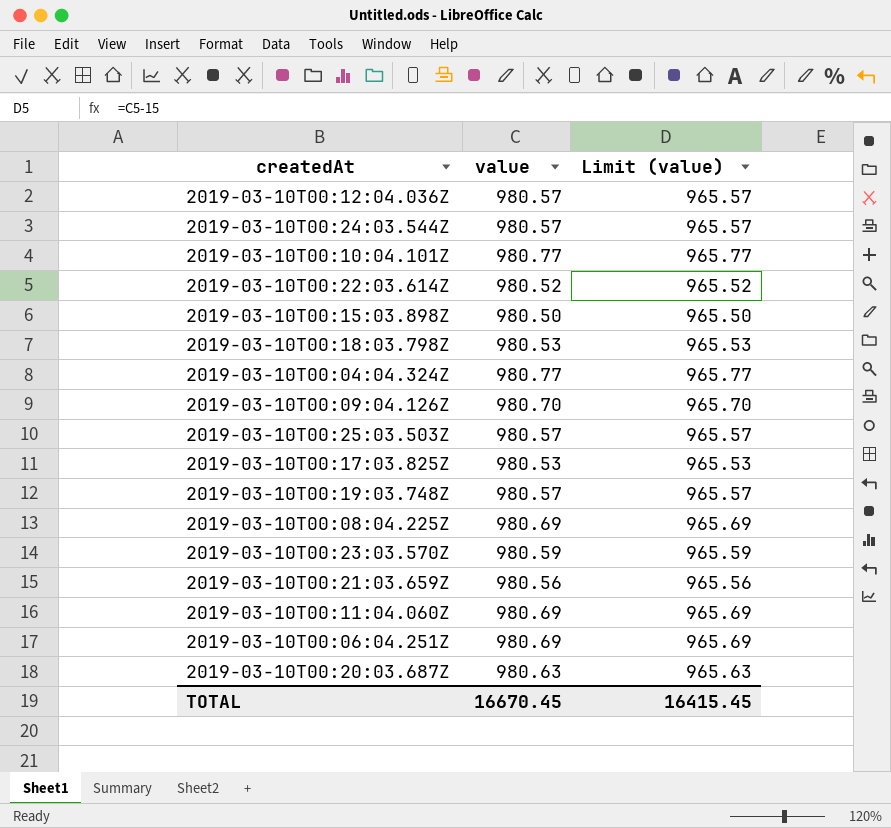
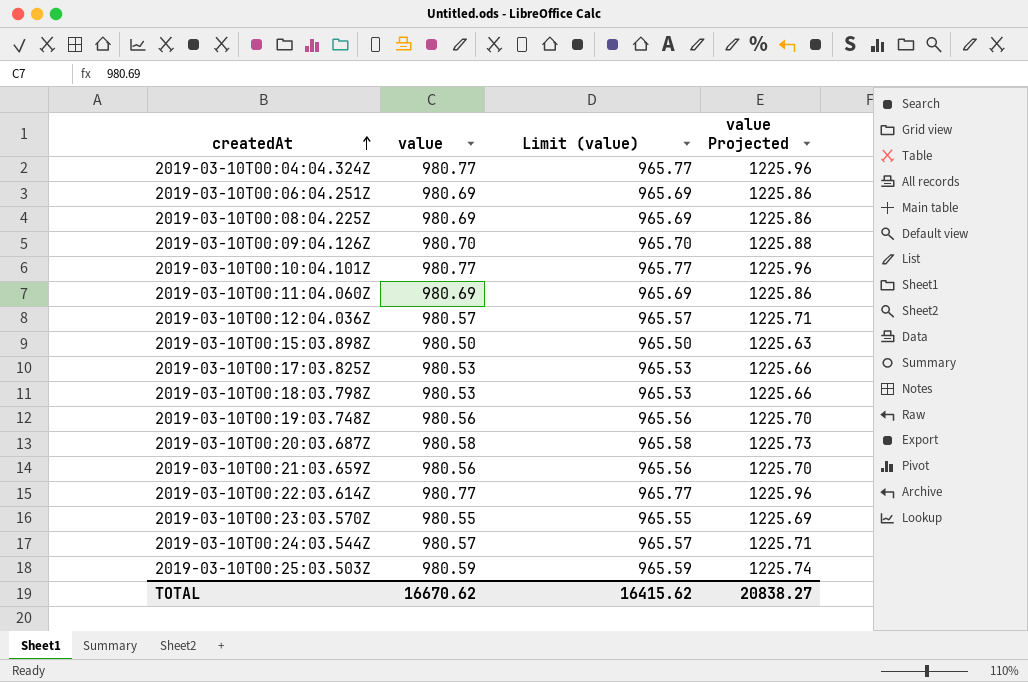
row order: none -> createdAt ascending
column value Projected | formula: none -> [value] * 1.25
2019-03-10T00:19:03.748Z | value: 980.57 -> 980.56
2019-03-10T00:19:03.748Z | Limit (value): 965.57 -> 965.56
2019-03-10T00:20:03.687Z | value: 980.63 -> 980.58
2019-03-10T00:20:03.687Z | Limit (value): 965.63 -> 965.58
2019-03-10T00:22:03.614Z | value: 980.52 -> 980.77
2019-03-10T00:22:03.614Z | Limit (value): 965.52 -> 965.77
2019-03-10T00:23:03.570Z | value: 980.59 -> 980.55
2019-03-10T00:23:03.570Z | Limit (value): 965.59 -> 965.55
2019-03-10T00:25:03.503Z | value: 980.57 -> 980.59
2019-03-10T00:25:03.503Z | Limit (value): 965.57 -> 965.59
TOTAL | value: 16670.45 -> 16670.62
TOTAL | Limit (value): 16415.45 -> 16415.62

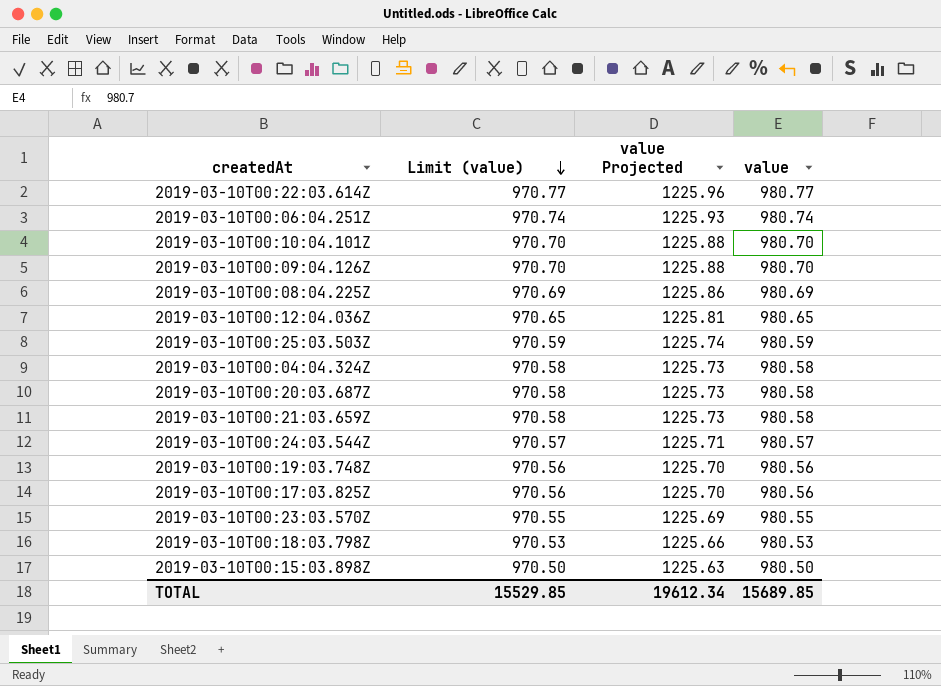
row order: createdAt ascending -> Limit (value) descending
column Limit (value) | formula: [value] - 15 -> [value] - 10
column value | position: 2 -> 4
row 2019-03-10T00:11:04.060Z: 980.69 | 965.69 | 1225.86 -> none
2019-03-10T00:06:04.251Z | value Projected: 1225.86 -> 1225.93
2019-03-10T00:06:04.251Z | value: 980.69 -> 980.74
2019-03-10T00:10:04.101Z | value Projected: 1225.96 -> 1225.88
2019-03-10T00:10:04.101Z | value: 980.77 -> 980.70
2019-03-10T00:12:04.036Z | value Projected: 1225.71 -> 1225.81
2019-03-10T00:12:04.036Z | value: 980.57 -> 980.65
2019-03-10T00:04:04.324Z | value Projected: 1225.96 -> 1225.73
2019-03-10T00:04:04.324Z | value: 980.77 -> 980.58
2019-03-10T00:21:03.659Z | value Projected: 1225.70 -> 1225.73
2019-03-10T00:21:03.659Z | value: 980.56 -> 980.58
2019-03-10T00:17:03.825Z | value Projected: 1225.66 -> 1225.70
2019-03-10T00:17:03.825Z | value: 980.53 -> 980.56
TOTAL | Limit (value): 16415.62 -> 15529.85
TOTAL | value Projected: 20838.27 -> 19612.34
TOTAL | value: 16670.62 -> 15689.85

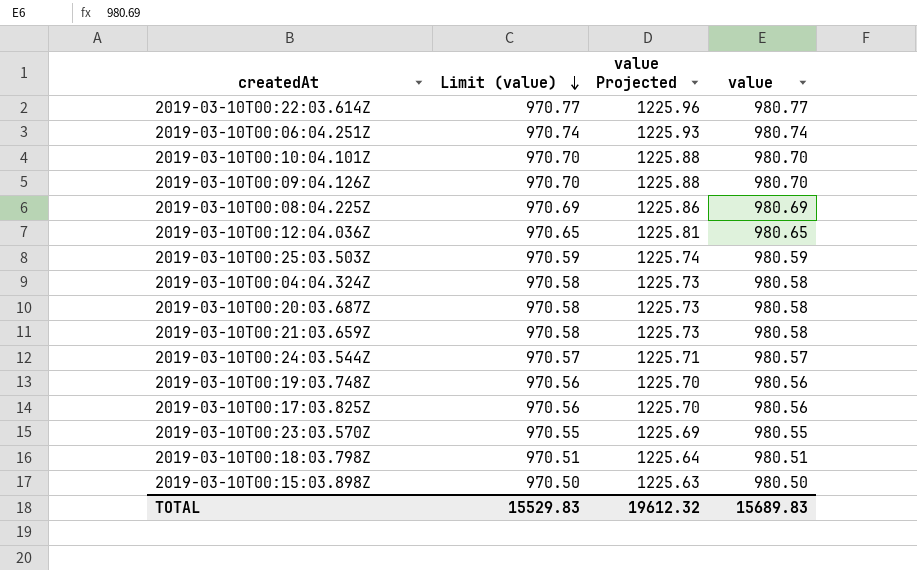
2019-03-10T00:18:03.798Z | Limit (value): 970.53 -> 970.51
2019-03-10T00:18:03.798Z | value Projected: 1225.66 -> 1225.64
2019-03-10T00:18:03.798Z | value: 980.53 -> 980.51
TOTAL | Limit (value): 15529.85 -> 15529.83
TOTAL | value Projected: 19612.34 -> 19612.32
TOTAL | value: 15689.85 -> 15689.83

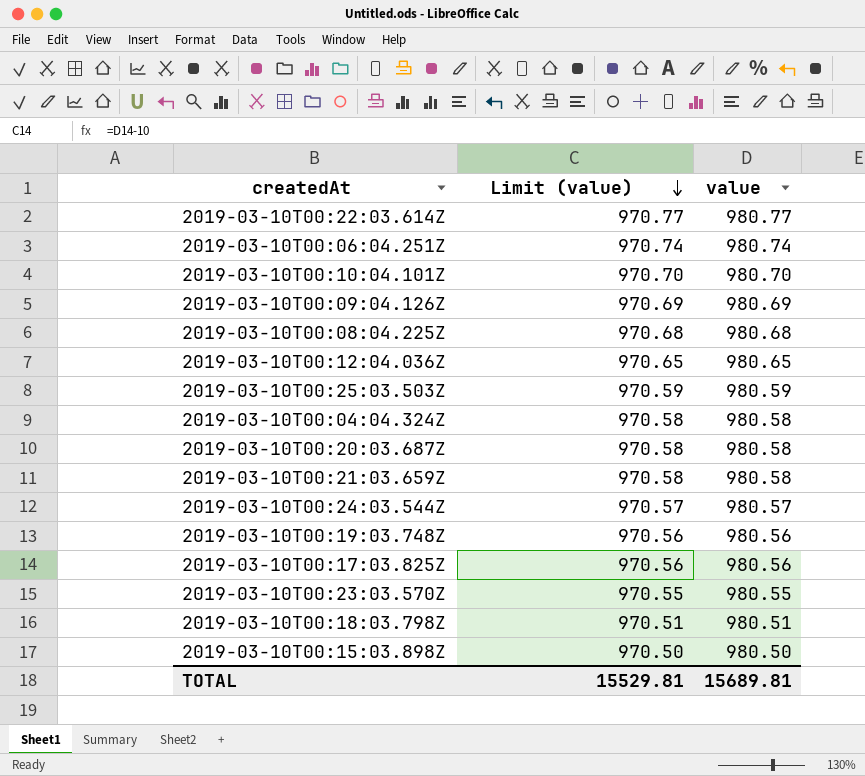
column value Projected | formula: [value] * 1.25 -> none
2019-03-10T00:09:04.126Z | Limit (value): 970.70 -> 970.69
2019-03-10T00:09:04.126Z | value: 980.70 -> 980.69
2019-03-10T00:08:04.225Z | Limit (value): 970.69 -> 970.68
2019-03-10T00:08:04.225Z | value: 980.69 -> 980.68
TOTAL | Limit (value): 15529.83 -> 15529.81
TOTAL | value: 15689.83 -> 15689.81

